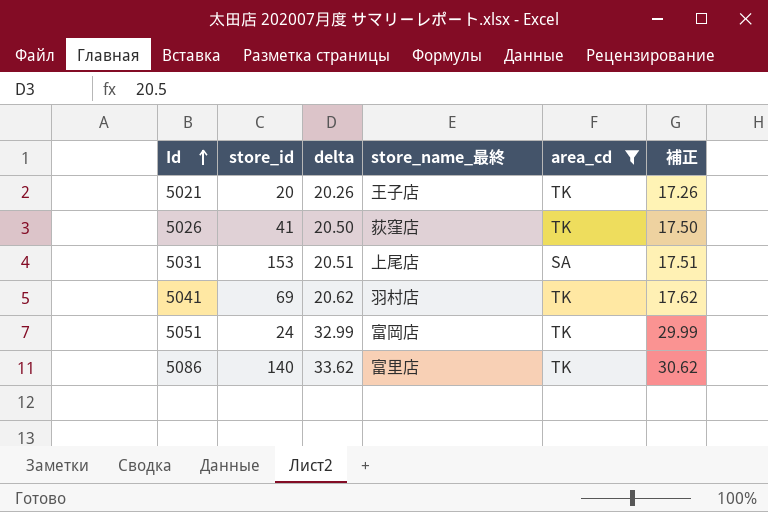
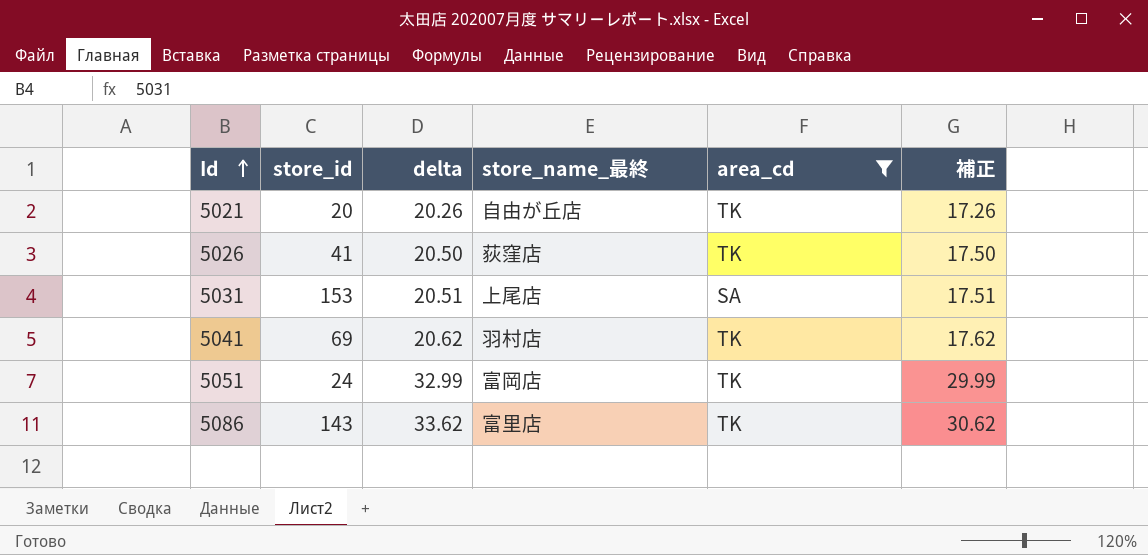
5021 | store_name_最終: 王子店 -> 自由が丘店
5086 | store_id: 140 -> 143

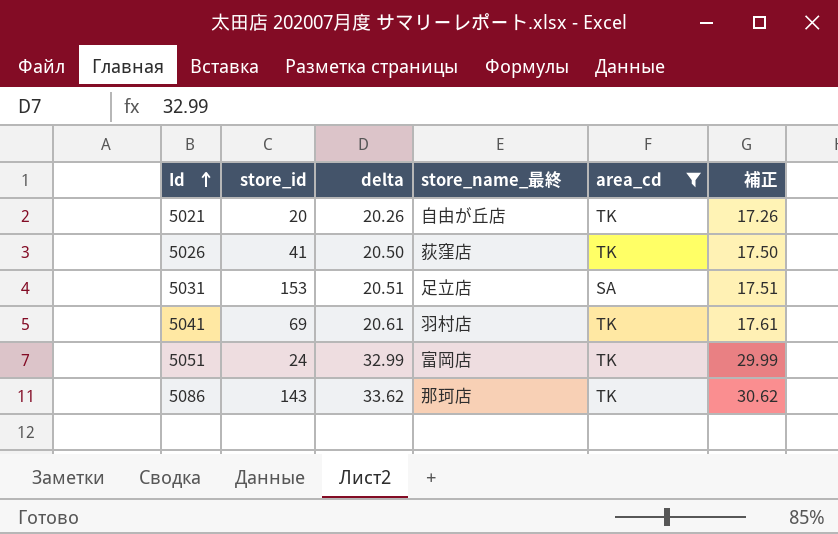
5031 | store_name_最終: 上尾店 -> 足立店
5041 | delta: 20.62 -> 20.61
5041 | 補正: 17.62 -> 17.61
5086 | store_name_最終: 富里店 -> 那珂店

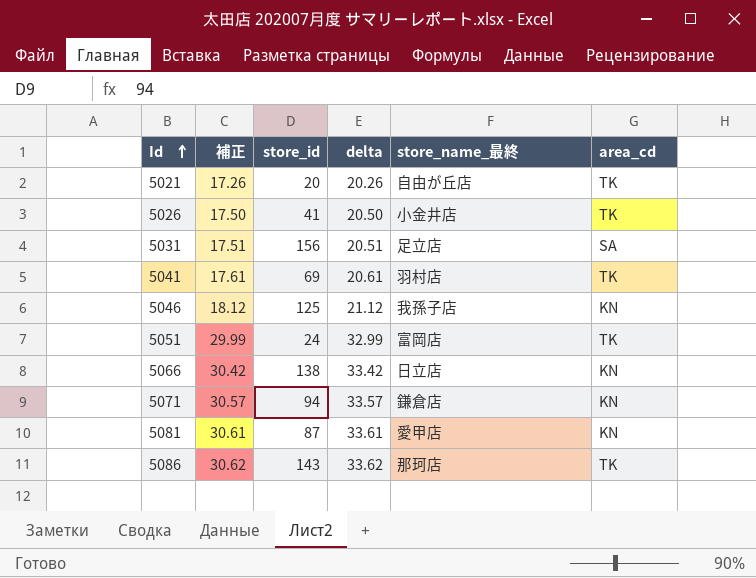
filter: area_cd != KN -> none
column 補正 | position: 6 -> 2
5026 | store_name_最終: 荻窪店 -> 小金井店
5031 | store_id: 153 -> 156

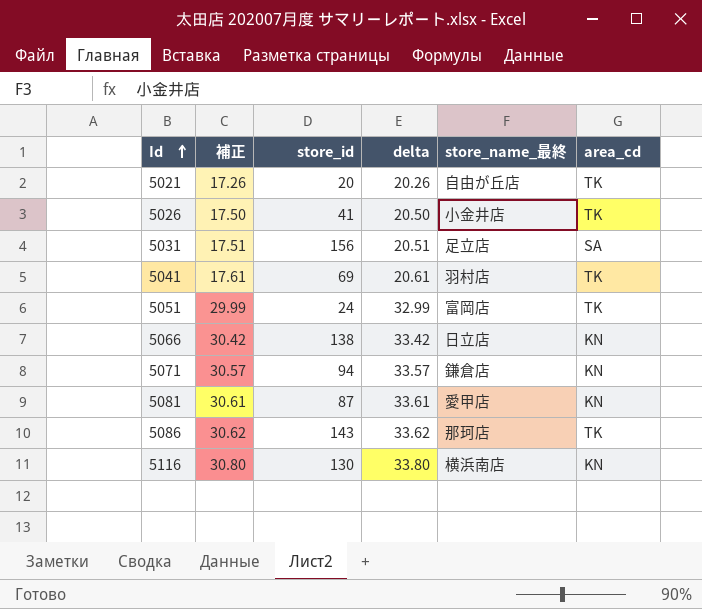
row 5046: 18.12 | 125 | 21.12 | 我孫子店 | KN -> none
row 5116: none -> 30.80 | 130 | 33.80 | 横浜南店 | KN

